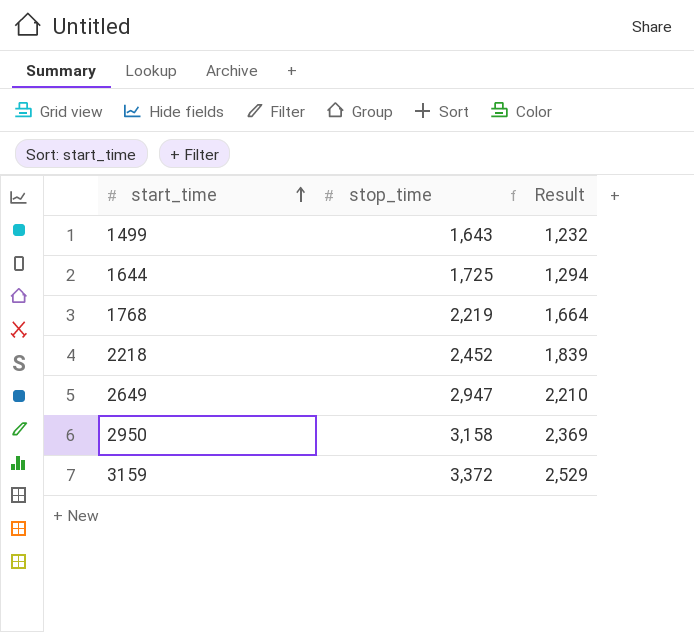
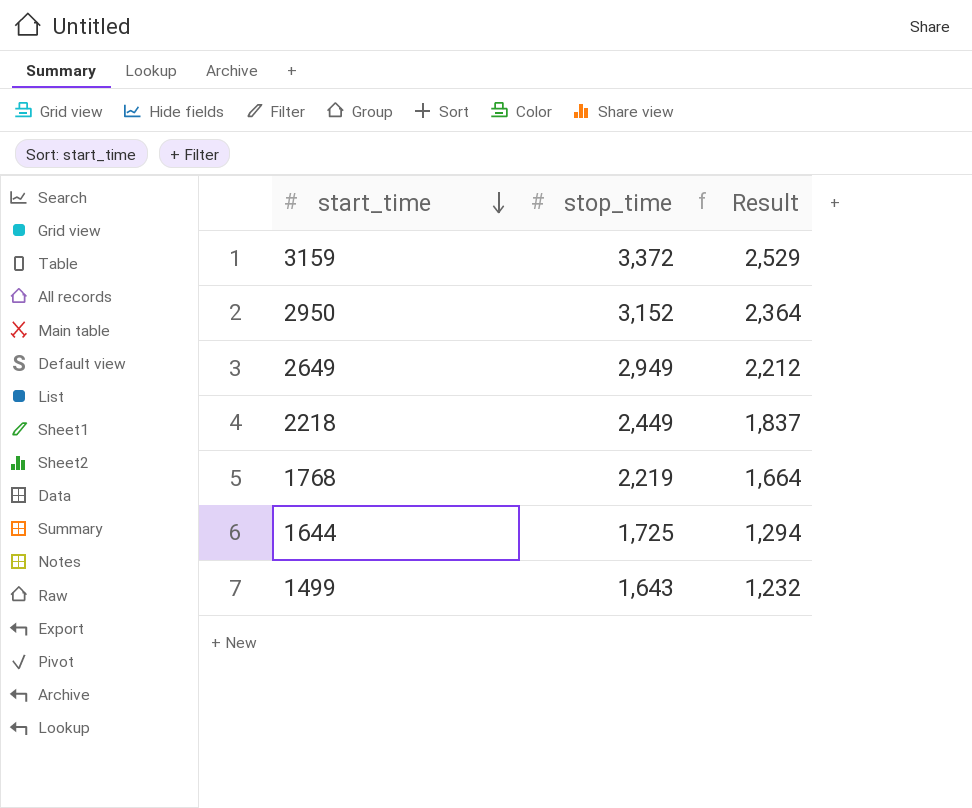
row order: start_time ascending -> start_time descending
2950 | stop_time: 3,158 -> 3,152
2950 | Result: 2,369 -> 2,364
2649 | stop_time: 2,947 -> 2,949
2649 | Result: 2,210 -> 2,212
2218 | stop_time: 2,452 -> 2,449
2218 | Result: 1,839 -> 1,837

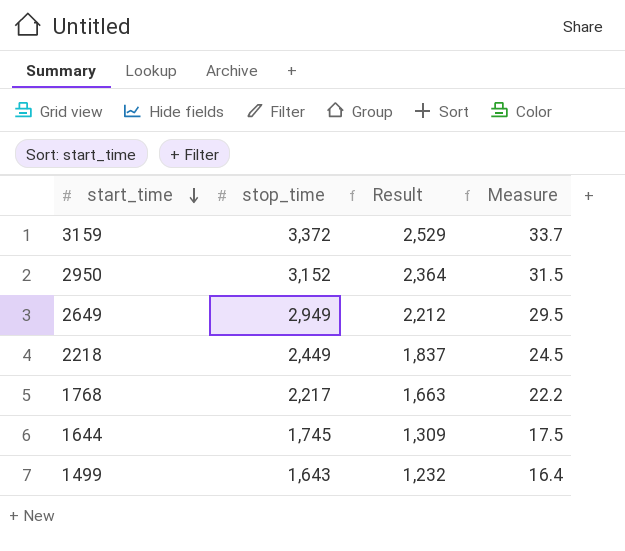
column Measure | formula: none -> [stop_time] * 0.01
1768 | stop_time: 2,219 -> 2,217
1768 | Result: 1,664 -> 1,663
1644 | stop_time: 1,725 -> 1,745
1644 | Result: 1,294 -> 1,309

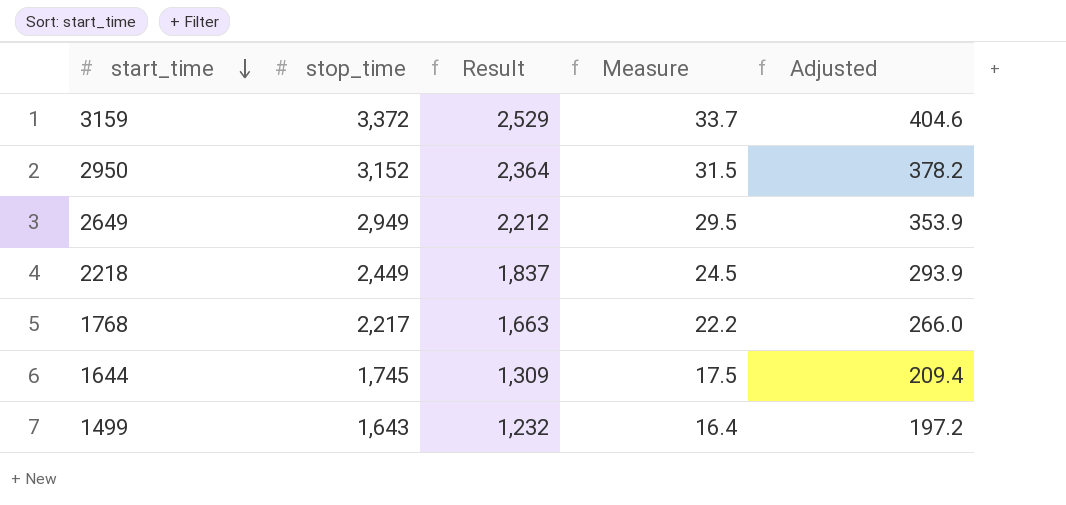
column Adjusted | formula: none -> [stop_time] * 0.12

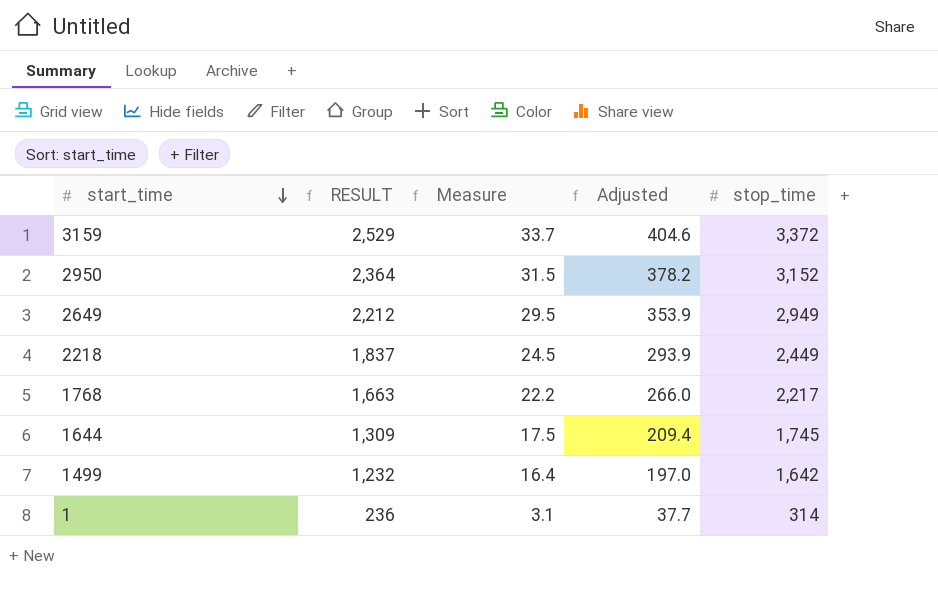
column name: Result -> RESULT
column stop_time | position: 2 -> 5
1499 | Adjusted: 197.2 -> 197.0
1499 | stop_time: 1,643 -> 1,642
row 1: none -> 236 | 3.1 | 37.7 | 314

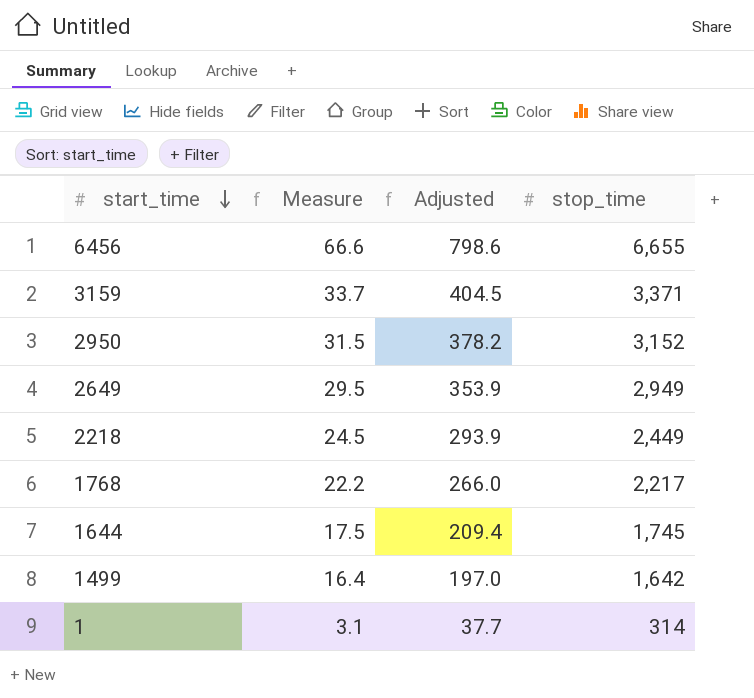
column RESULT | formula: [stop_time] * 0.75 -> none
row 6456: none -> 66.6 | 798.6 | 6,655
3159 | Adjusted: 404.6 -> 404.5
3159 | stop_time: 3,372 -> 3,371

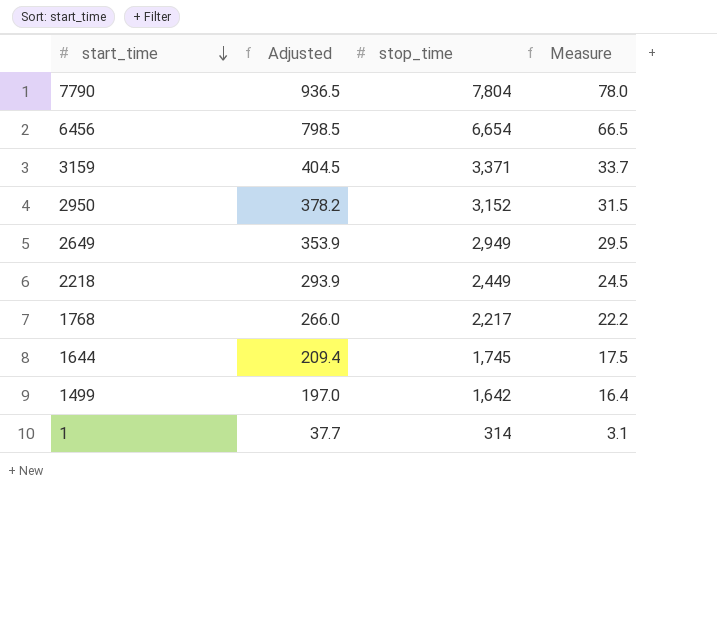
column Measure | position: 2 -> 4
row 7790: none -> 936.5 | 7,804 | 78.0
6456 | Adjusted: 798.6 -> 798.5
6456 | stop_time: 6,655 -> 6,654
6456 | Measure: 66.6 -> 66.5

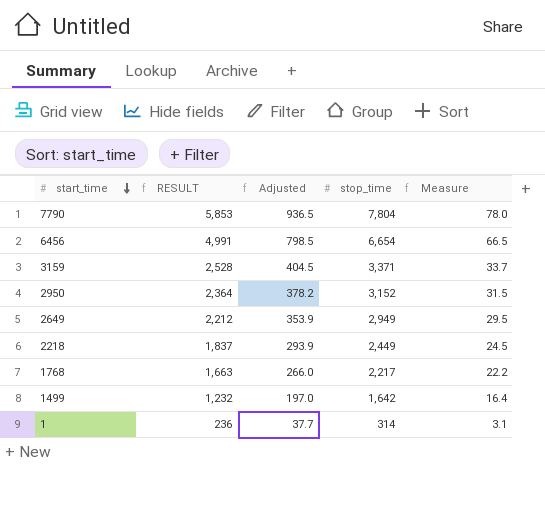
column RESULT | formula: none -> [stop_time] * 0.75
row 1644: 209.4 | 1,745 | 17.5 -> none

